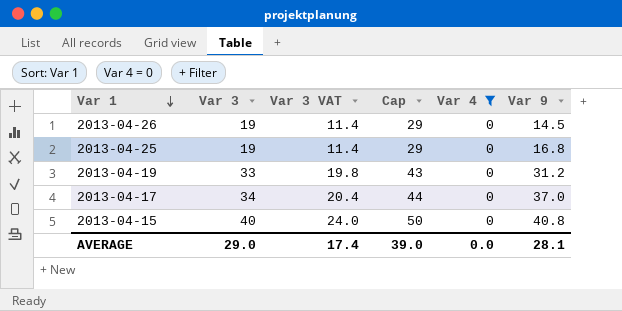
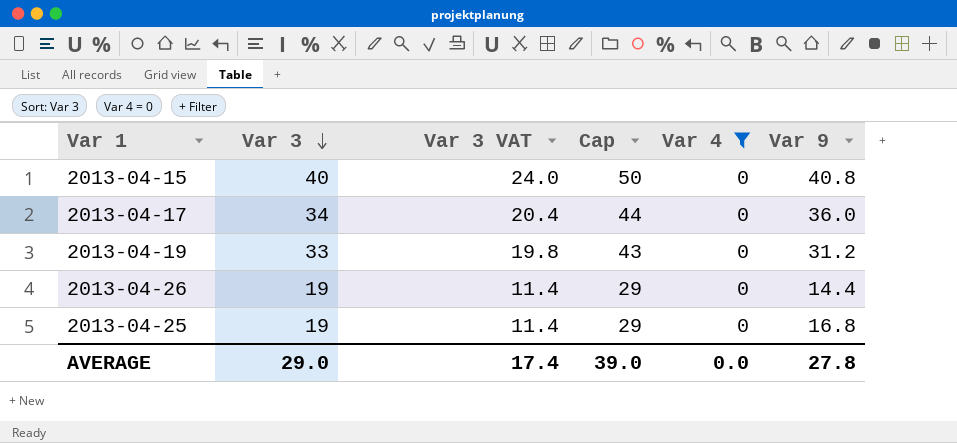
row order: Var 1 descending -> Var 3 descending
2013-04-17 | Var 9: 37.0 -> 36.0
2013-04-26 | Var 9: 14.5 -> 14.4
AVERAGE | Var 9: 28.1 -> 27.8

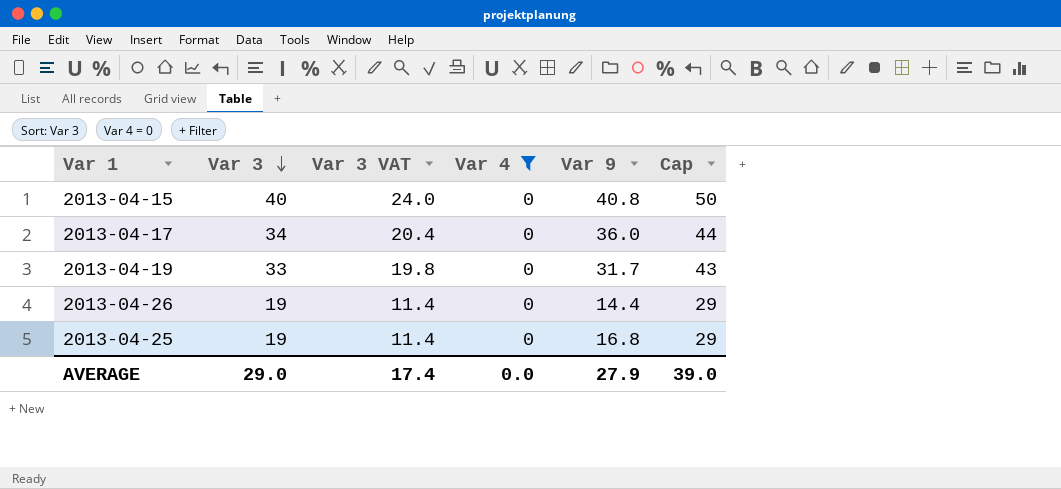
column Cap | position: 4 -> 6
2013-04-19 | Var 9: 31.2 -> 31.7
AVERAGE | Var 9: 27.8 -> 27.9

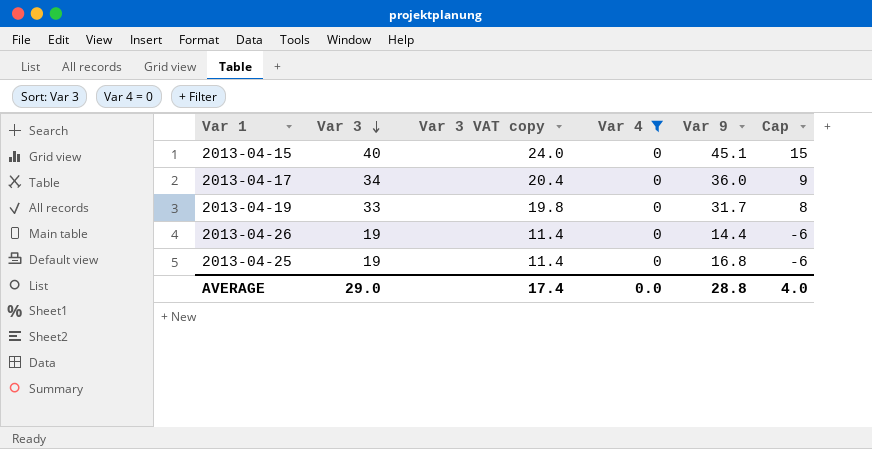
column name: Var 3 VAT -> Var 3 VAT copy
column Cap | formula: [Var 3] + 10 -> [Var 3] - 25
2013-04-15 | Var 9: 40.8 -> 45.1
AVERAGE | Var 9: 27.9 -> 28.8
AVERAGE | Cap: 39.0 -> 4.0

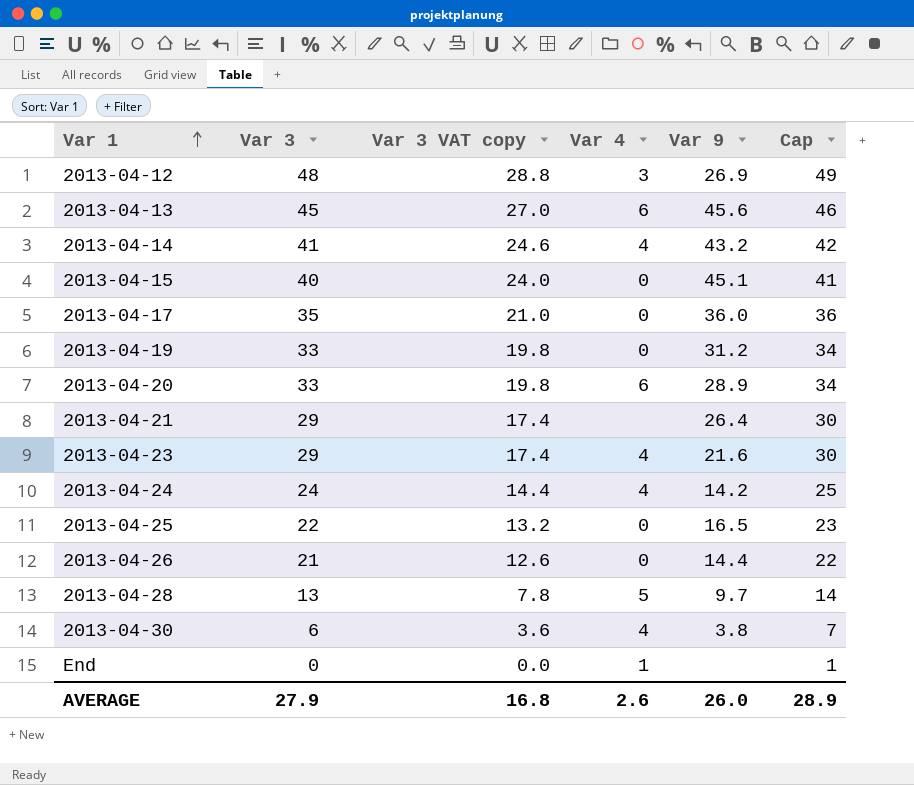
filter: Var 4 = 0 -> none
row order: Var 3 descending -> Var 1 ascending
column Cap | formula: [Var 3] - 25 -> [Var 3] + 1
2013-04-17 | Var 3: 34 -> 35
2013-04-17 | Var 3 VAT copy: 20.4 -> 21.0
2013-04-19 | Var 9: 31.7 -> 31.2
2013-04-25 | Var 3: 19 -> 22
2013-04-25 | Var 3 VAT copy: 11.4 -> 13.2
2013-04-25 | Var 9: 16.8 -> 16.5
2013-04-26 | Var 3: 19 -> 21
2013-04-26 | Var 3 VAT copy: 11.4 -> 12.6
AVERAGE | Var 3: 29.0 -> 27.9
AVERAGE | Var 3 VAT copy: 17.4 -> 16.8
AVERAGE | Var 4: 0.0 -> 2.6
AVERAGE | Var 9: 28.8 -> 26.0
AVERAGE | Cap: 4.0 -> 28.9

